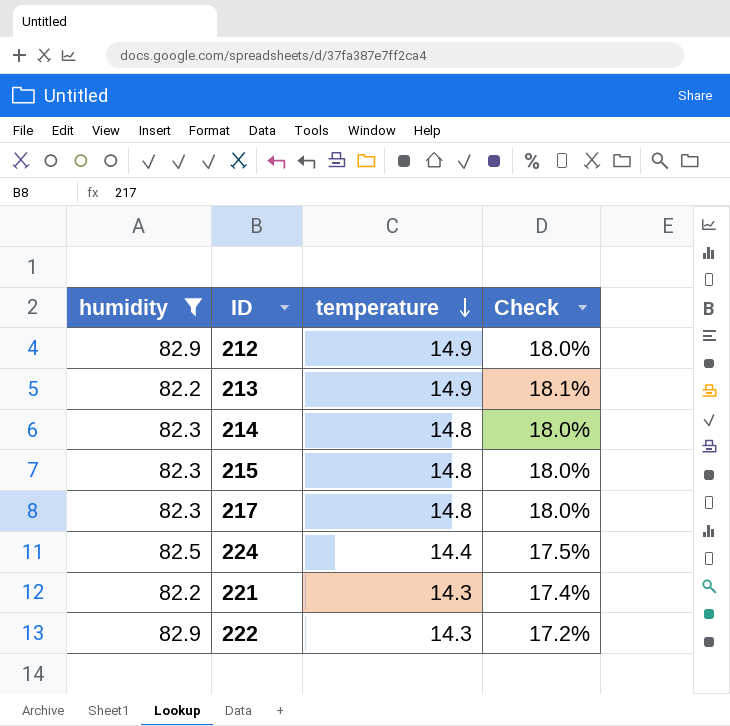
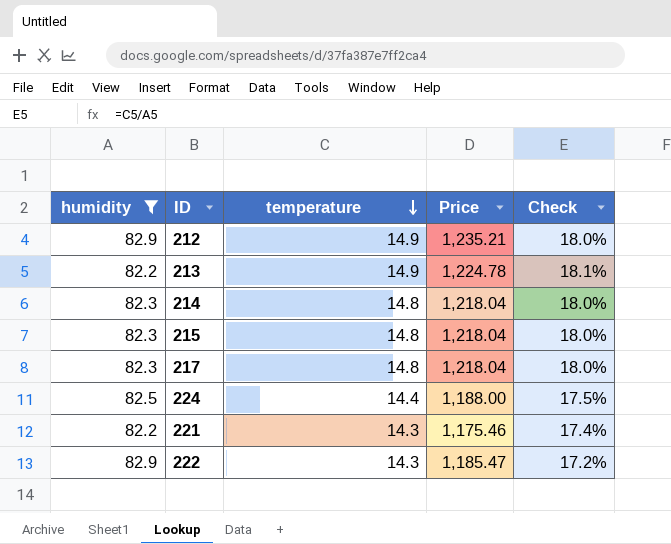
column Price | formula: none -> [humidity] * [temperature]

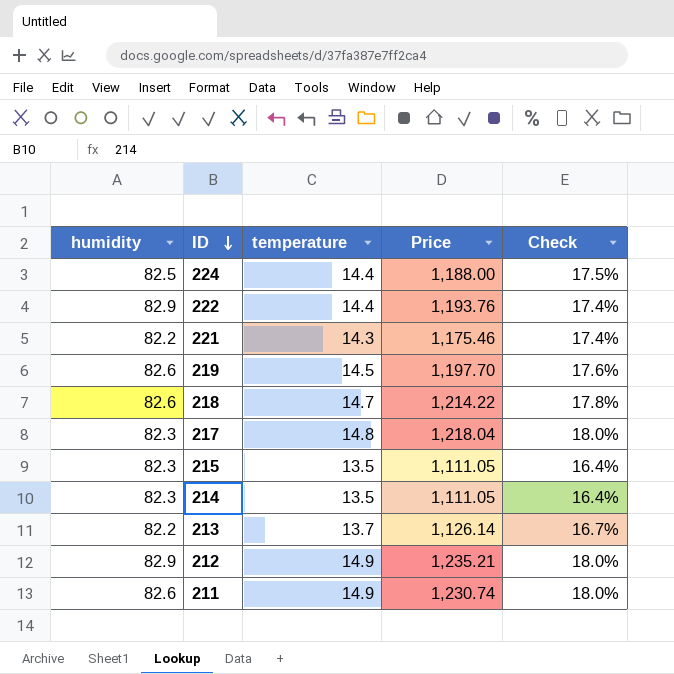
filter: humidity != 82.6 -> none
row order: temperature descending -> ID descending
222 | temperature: 14.3 -> 14.4
222 | Price: 1,185.47 -> 1,193.76
222 | Check: 17.2% -> 17.4%
215 | temperature: 14.8 -> 13.5
215 | Price: 1,218.04 -> 1,111.05
215 | Check: 18.0% -> 16.4%
214 | temperature: 14.8 -> 13.5
214 | Price: 1,218.04 -> 1,111.05
214 | Check: 18.0% -> 16.4%
213 | temperature: 14.9 -> 13.7
213 | Price: 1,224.78 -> 1,126.14
213 | Check: 18.1% -> 16.7%

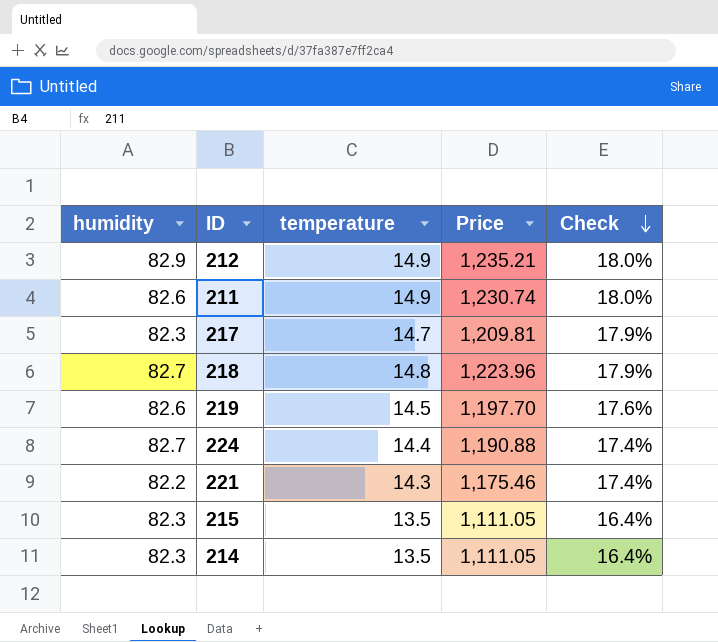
row order: ID descending -> Check descending
row 222: 82.9 | 14.4 | 1,193.76 | 17.4% -> none
row 213: 82.2 | 13.7 | 1,126.14 | 16.7% -> none
217 | temperature: 14.8 -> 14.7
217 | Price: 1,218.04 -> 1,209.81
217 | Check: 18.0% -> 17.9%
218 | humidity: 82.6 -> 82.7
218 | temperature: 14.7 -> 14.8
218 | Price: 1,214.22 -> 1,223.96
218 | Check: 17.8% -> 17.9%
224 | humidity: 82.5 -> 82.7
224 | Price: 1,188.00 -> 1,190.88
224 | Check: 17.5% -> 17.4%

